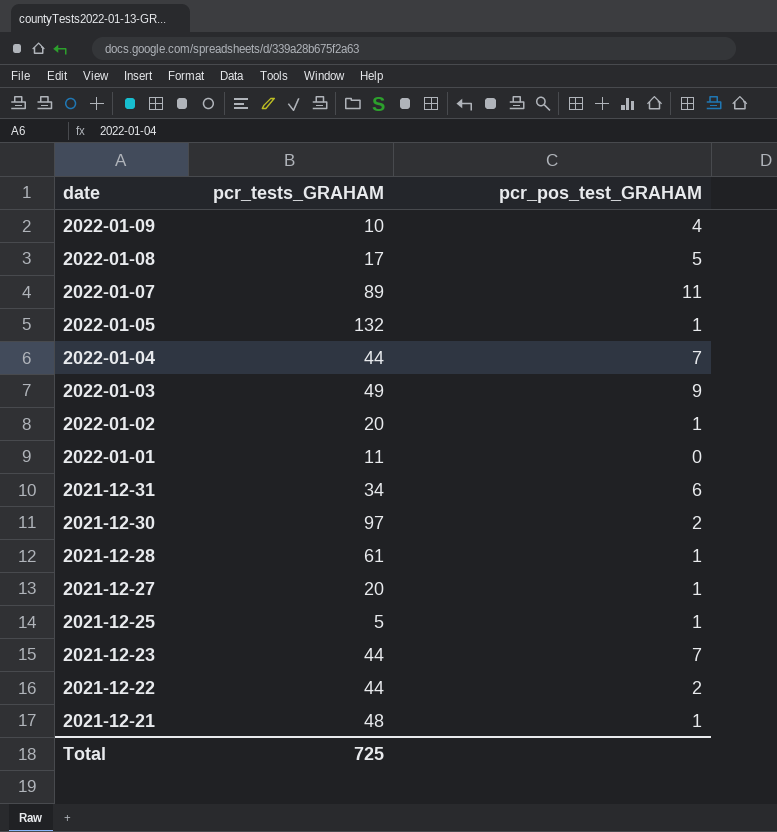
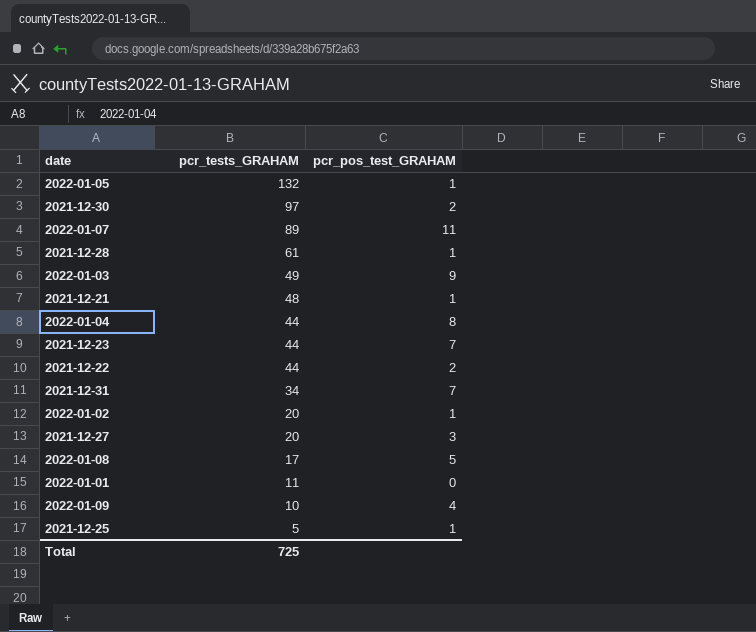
row order: date descending -> pcr_tests_GRAHAM descending
2022-01-04 | pcr_pos_test_GRAHAM: 7 -> 8
2021-12-31 | pcr_pos_test_GRAHAM: 6 -> 7
2021-12-27 | pcr_pos_test_GRAHAM: 1 -> 3

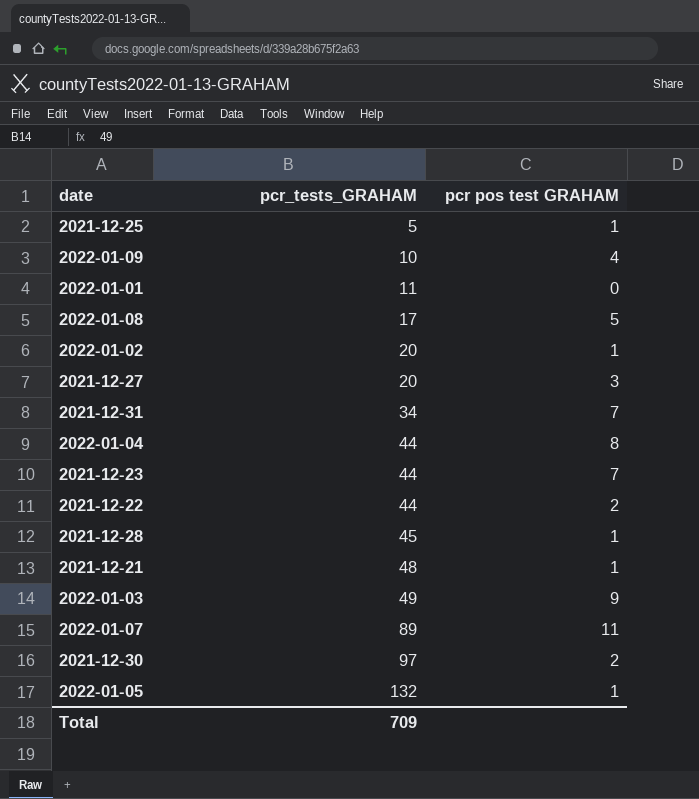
row order: pcr_tests_GRAHAM descending -> pcr_tests_GRAHAM ascending
column name: pcr_pos_test_GRAHAM -> pcr pos test GRAHAM
2021-12-28 | pcr_tests_GRAHAM: 61 -> 45
Total | pcr_tests_GRAHAM: 725 -> 709

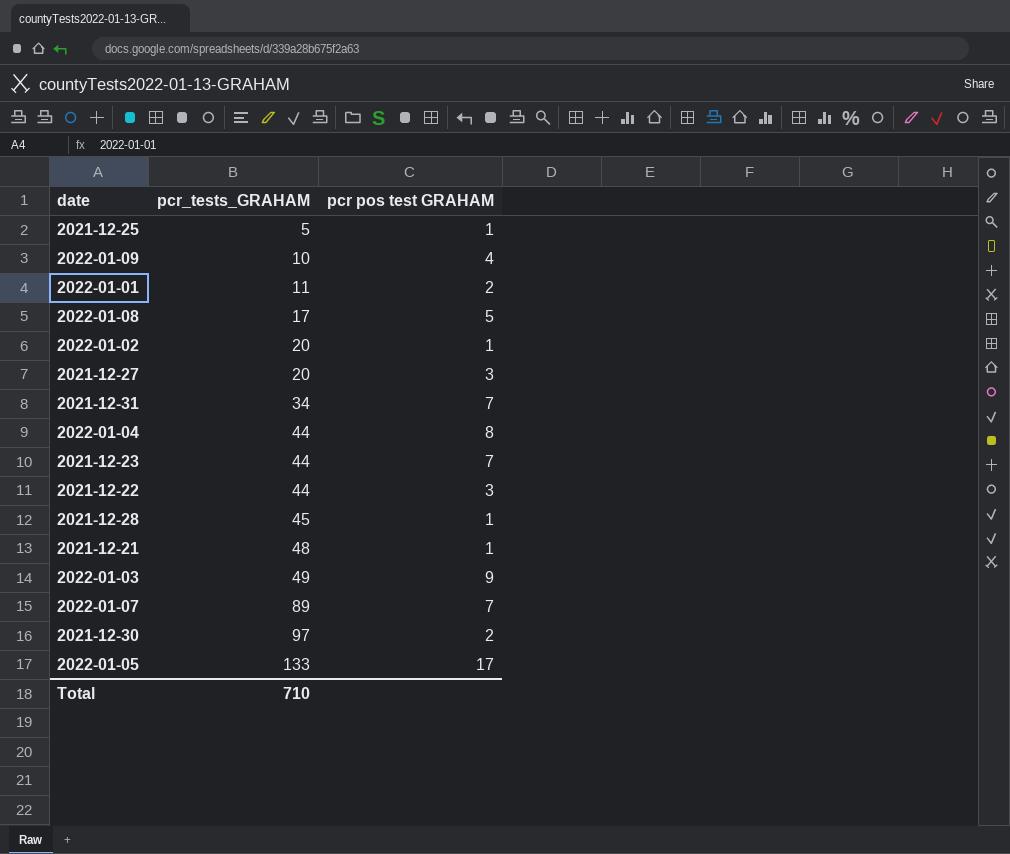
2022-01-01 | pcr pos test GRAHAM: 0 -> 2
2021-12-22 | pcr pos test GRAHAM: 2 -> 3
2022-01-07 | pcr pos test GRAHAM: 11 -> 7
2022-01-05 | pcr_tests_GRAHAM: 132 -> 133
2022-01-05 | pcr pos test GRAHAM: 1 -> 17
Total | pcr_tests_GRAHAM: 709 -> 710

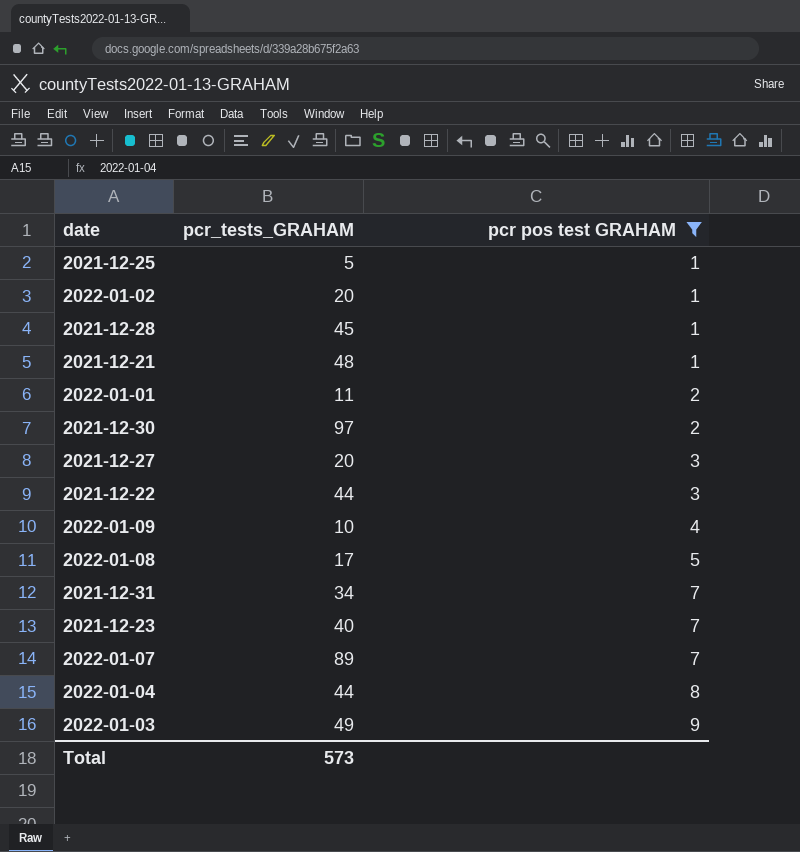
filter: none -> pcr pos test GRAHAM != 17
row order: pcr_tests_GRAHAM ascending -> pcr pos test GRAHAM ascending
2021-12-23 | pcr_tests_GRAHAM: 44 -> 40
Total | pcr_tests_GRAHAM: 710 -> 573

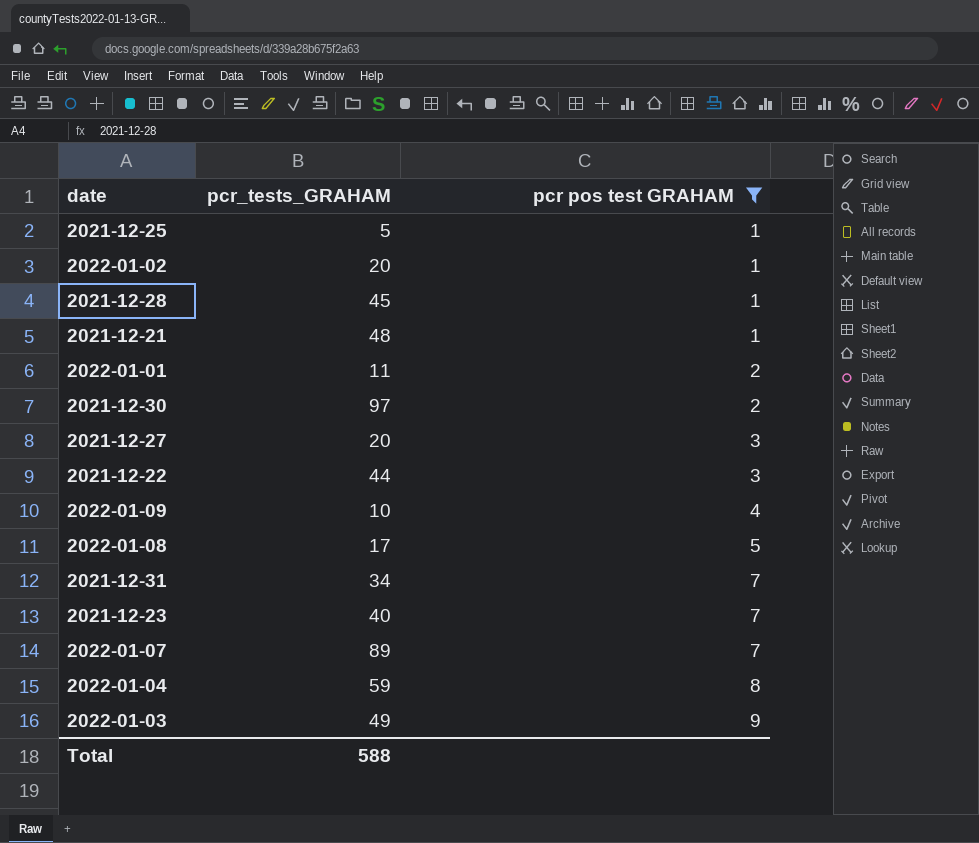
2022-01-04 | pcr_tests_GRAHAM: 44 -> 59
Total | pcr_tests_GRAHAM: 573 -> 588

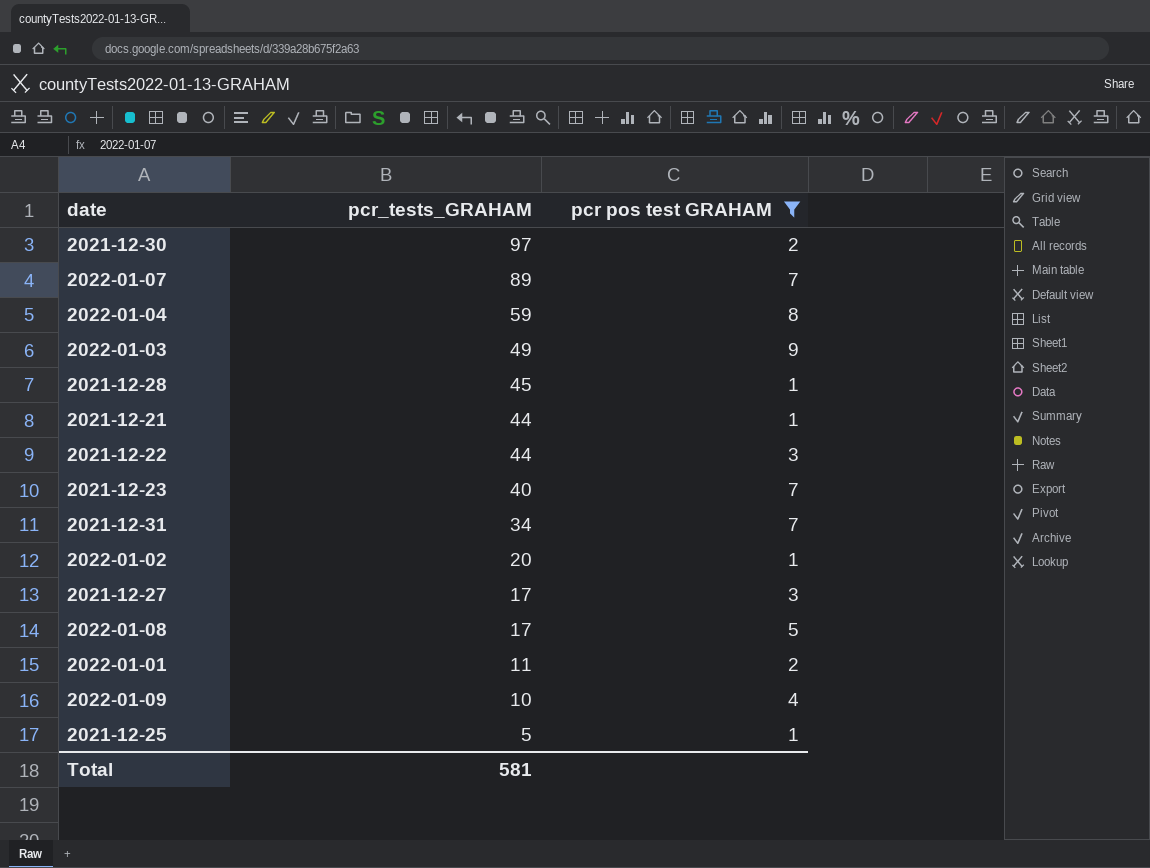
row order: pcr pos test GRAHAM ascending -> pcr_tests_GRAHAM descending
2021-12-21 | pcr_tests_GRAHAM: 48 -> 44
2021-12-27 | pcr_tests_GRAHAM: 20 -> 17
Total | pcr_tests_GRAHAM: 588 -> 581

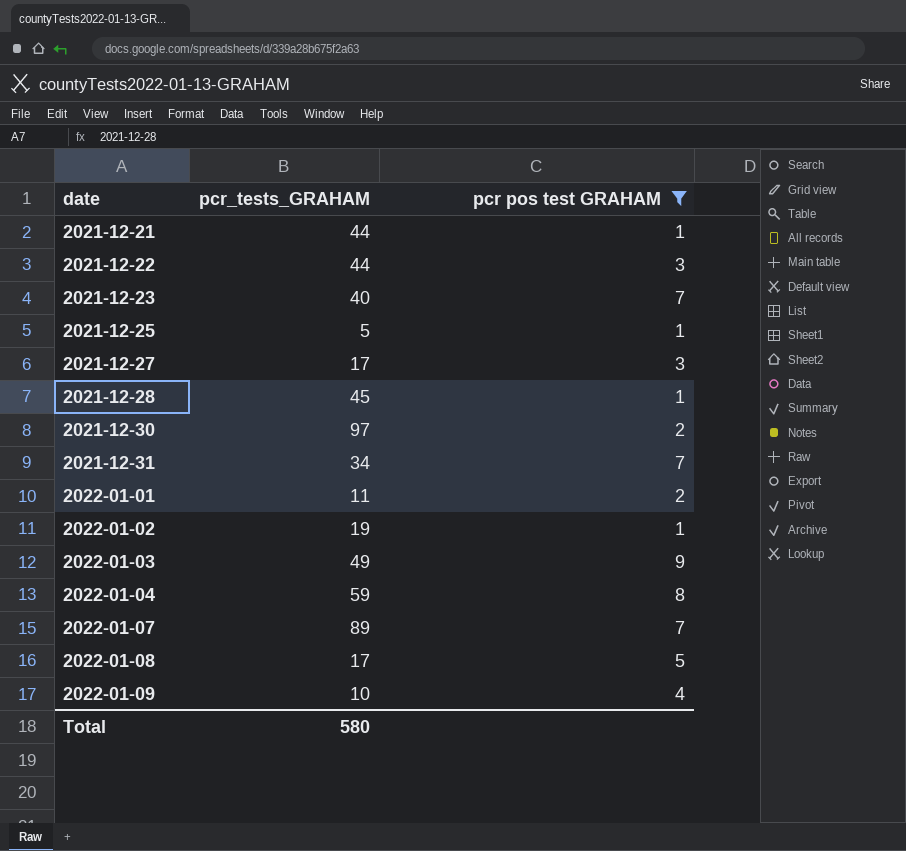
row order: pcr_tests_GRAHAM descending -> date ascending
2022-01-02 | pcr_tests_GRAHAM: 20 -> 19
Total | pcr_tests_GRAHAM: 581 -> 580

